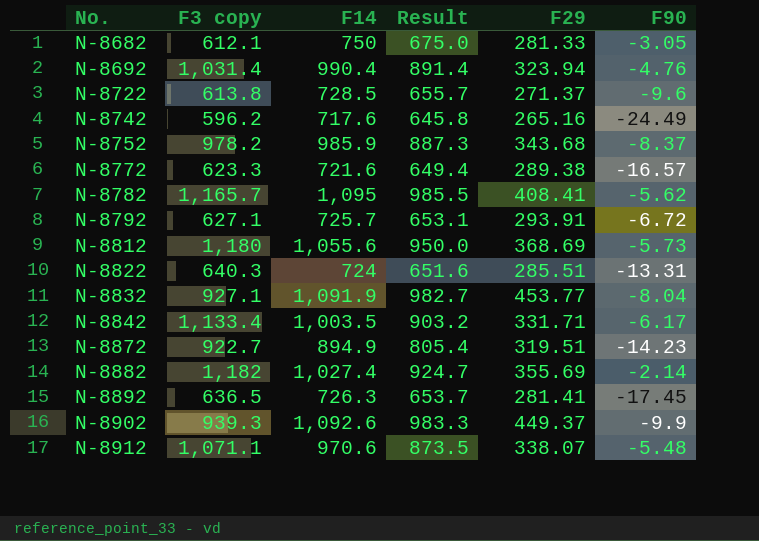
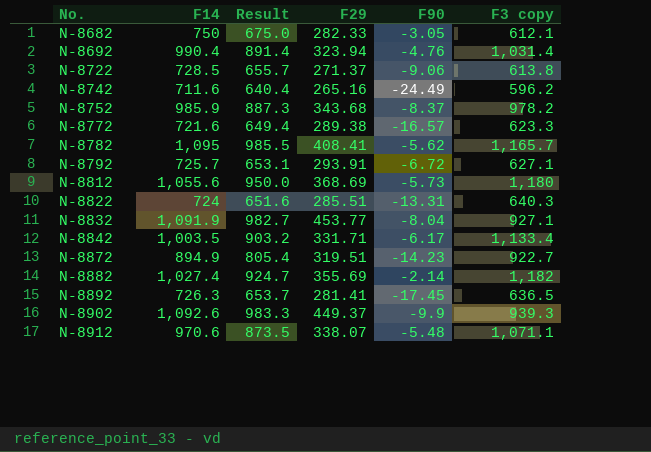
column F3 copy | position: 2 -> 6
N-8682 | F29: 281.33 -> 282.33
N-8722 | F90: -9.6 -> -9.06
N-8742 | F14: 717.6 -> 711.6
N-8742 | Result: 645.8 -> 640.4

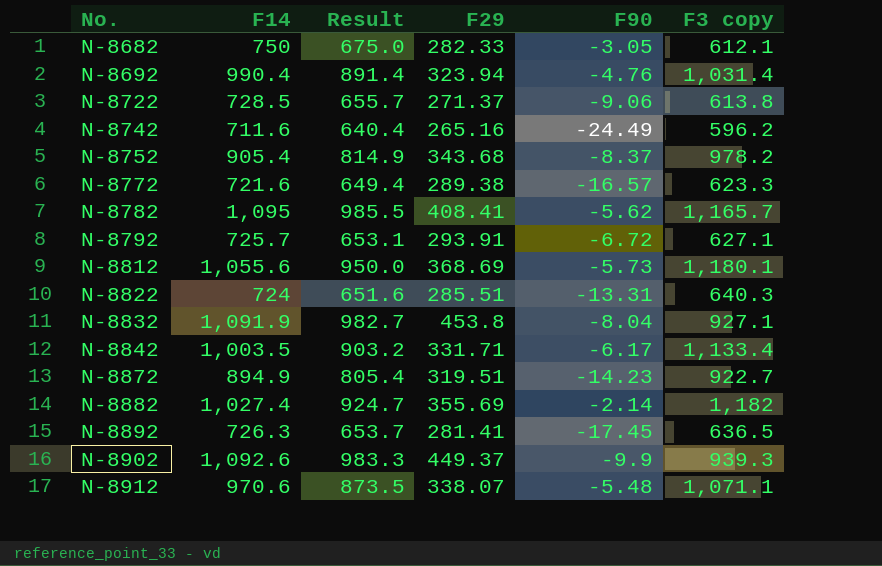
N-8752 | F14: 985.9 -> 905.4
N-8752 | Result: 887.3 -> 814.9
N-8812 | F3 copy: 1,180 -> 1,180.1
N-8832 | F29: 453.77 -> 453.8

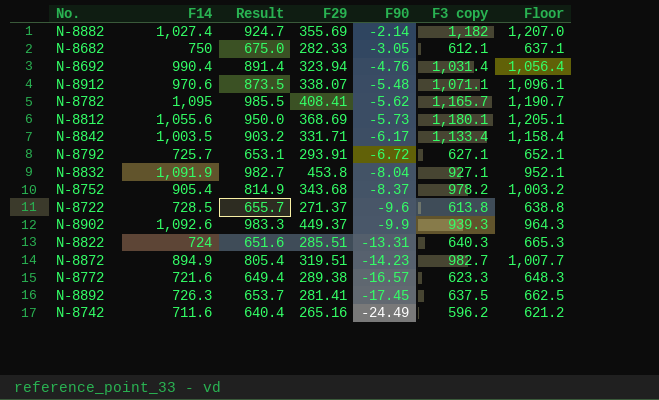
row order: No. ascending -> F90 descending
column Floor | formula: none -> [F3 copy] + 25
N-8722 | F90: -9.06 -> -9.6
N-8872 | F3 copy: 922.7 -> 982.7
N-8892 | F3 copy: 636.5 -> 637.5

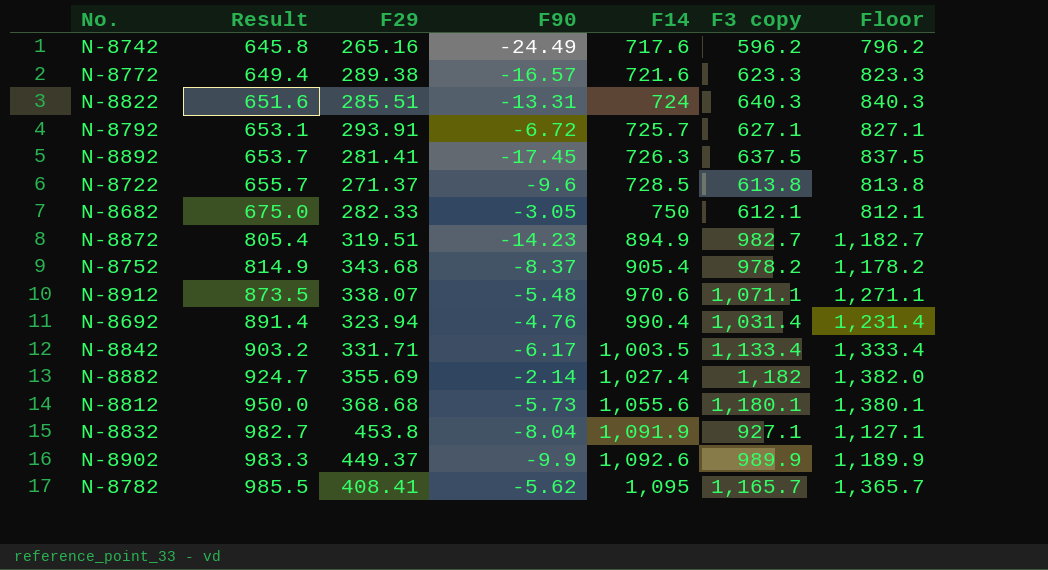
row order: F90 descending -> Result ascending
column F14 | position: 2 -> 5
column Floor | formula: [F3 copy] + 25 -> [F3 copy] + 200
N-8742 | Result: 640.4 -> 645.8
N-8742 | F14: 711.6 -> 717.6
N-8812 | F29: 368.69 -> 368.68
N-8902 | F3 copy: 939.3 -> 989.9

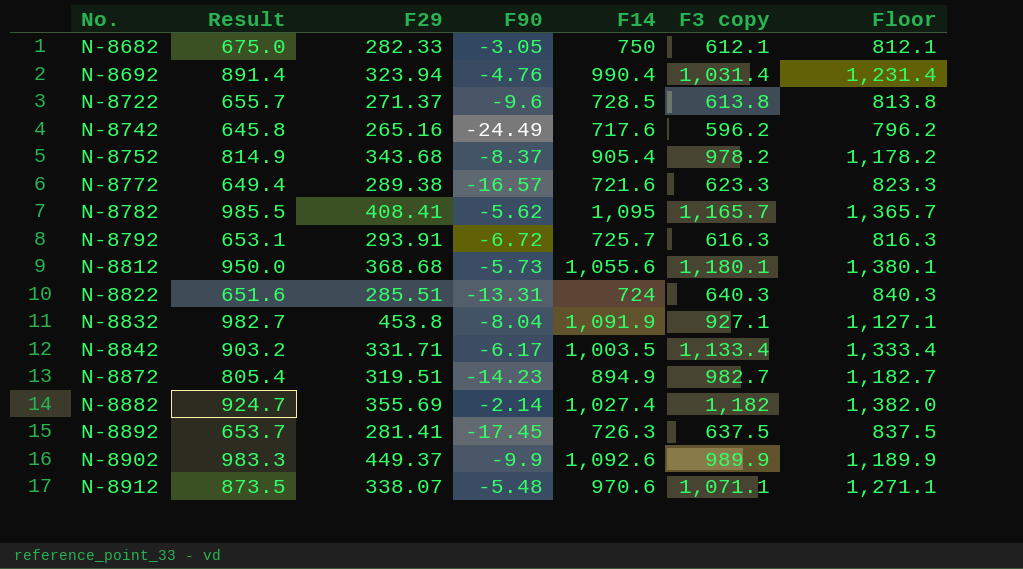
row order: Result ascending -> No. ascending
N-8792 | F3 copy: 627.1 -> 616.3
N-8792 | Floor: 827.1 -> 816.3

